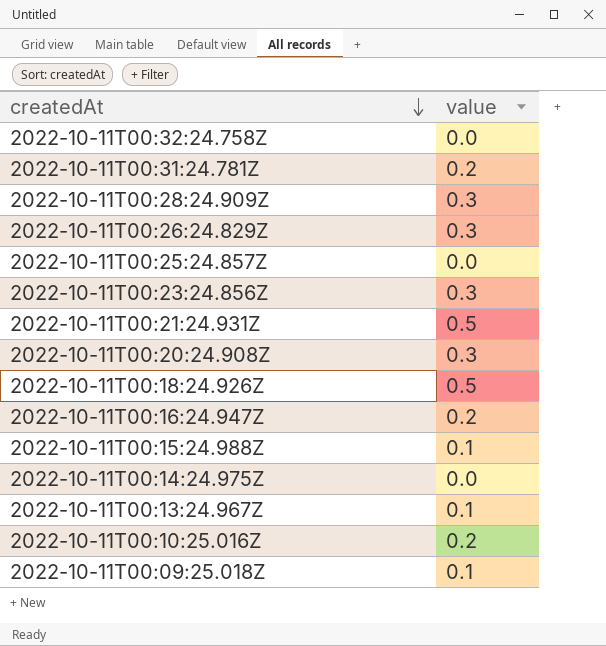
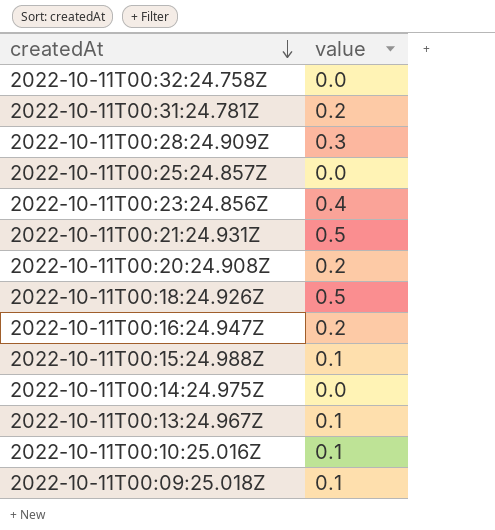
row 2022-10-11T00:26:24.829Z: 0.3 -> none
2022-10-11T00:23:24.856Z | value: 0.3 -> 0.4
2022-10-11T00:20:24.908Z | value: 0.3 -> 0.2
2022-10-11T00:10:25.016Z | value: 0.2 -> 0.1

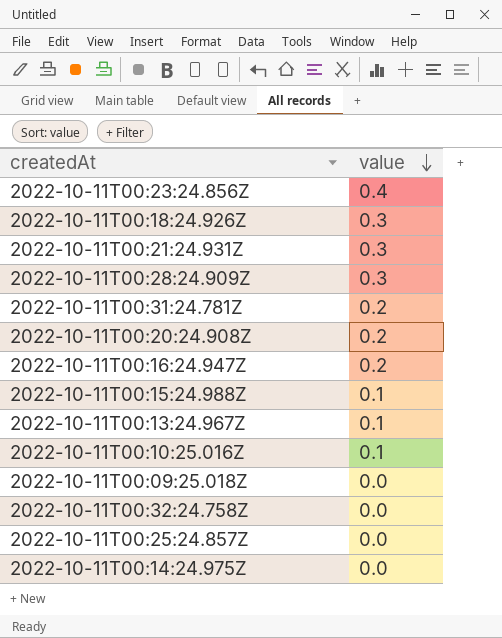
row order: createdAt descending -> value descending
2022-10-11T00:18:24.926Z | value: 0.5 -> 0.3
2022-10-11T00:21:24.931Z | value: 0.5 -> 0.3
2022-10-11T00:09:25.018Z | value: 0.1 -> 0.0

